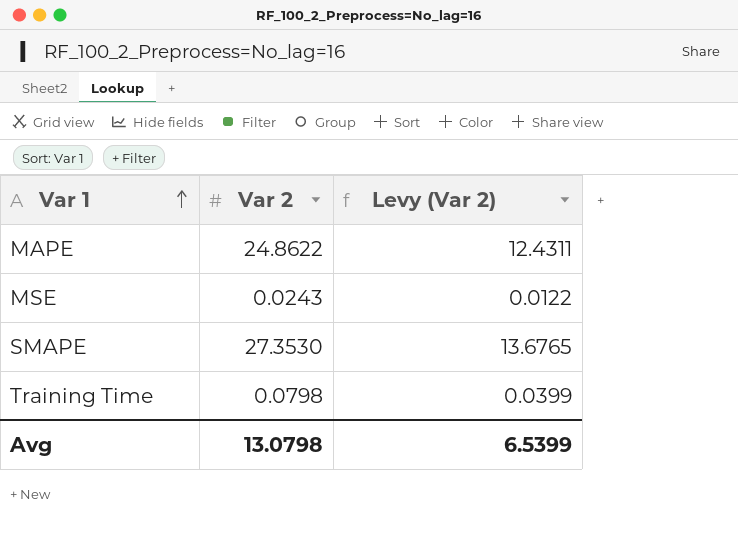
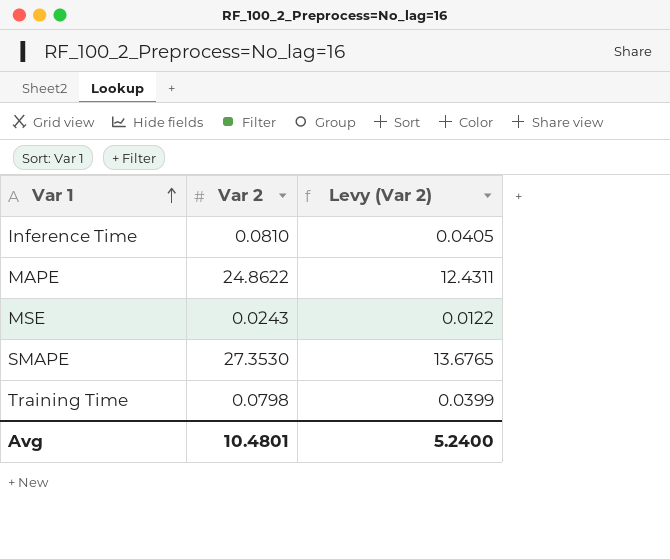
row Inference Time: none -> 0.0810 | 0.0405
Avg | Var 2: 13.0798 -> 10.4801
Avg | Levy (Var 2): 6.5399 -> 5.2400

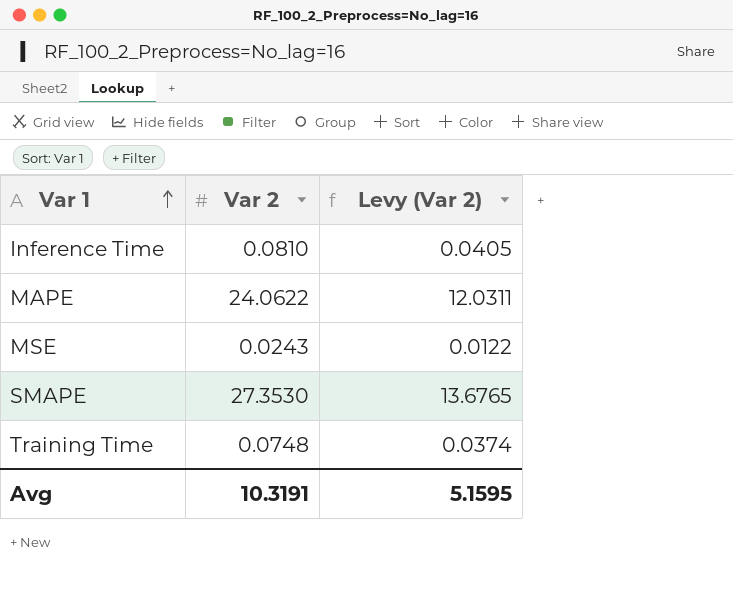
MAPE | Var 2: 24.8622 -> 24.0622
MAPE | Levy (Var 2): 12.4311 -> 12.0311
Training Time | Var 2: 0.0798 -> 0.0748
Training Time | Levy (Var 2): 0.0399 -> 0.0374
Avg | Var 2: 10.4801 -> 10.3191
Avg | Levy (Var 2): 5.2400 -> 5.1595

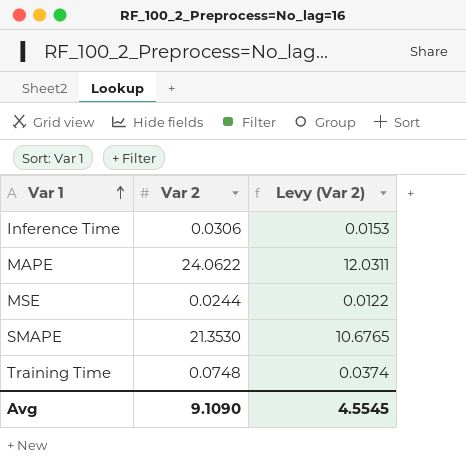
Inference Time | Var 2: 0.0810 -> 0.0306
Inference Time | Levy (Var 2): 0.0405 -> 0.0153
MSE | Var 2: 0.0243 -> 0.0244
SMAPE | Var 2: 27.3530 -> 21.3530
SMAPE | Levy (Var 2): 13.6765 -> 10.6765
Avg | Var 2: 10.3191 -> 9.1090
Avg | Levy (Var 2): 5.1595 -> 4.5545

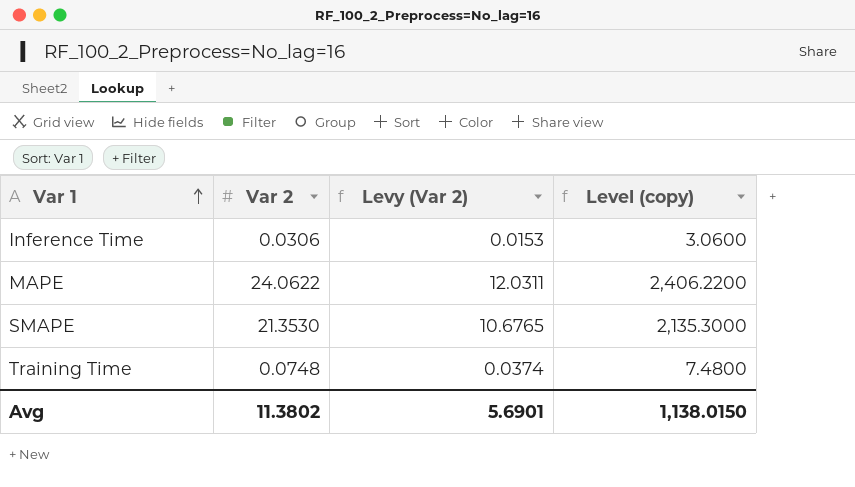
column Level (copy) | formula: none -> [Var 2] * 100
row MSE: 0.0244 | 0.0122 -> none
Avg | Var 2: 9.1090 -> 11.3802
Avg | Levy (Var 2): 4.5545 -> 5.6901

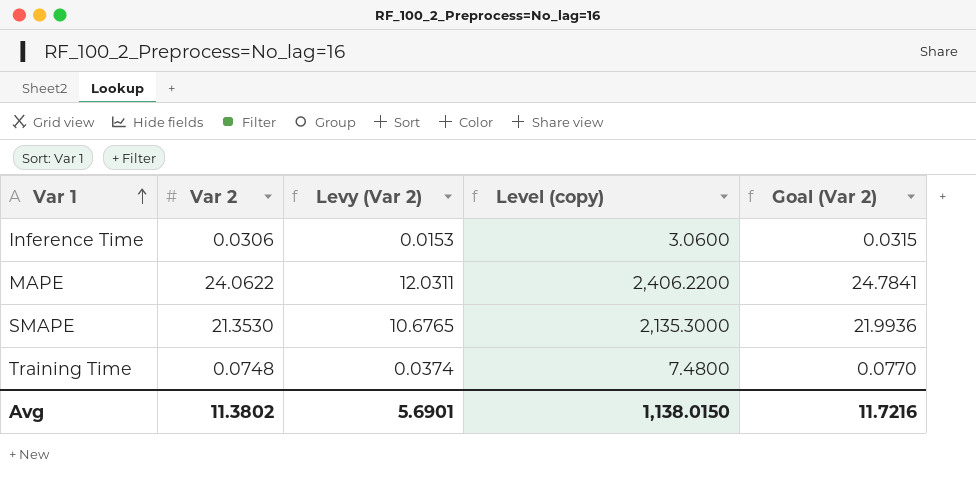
column Goal (Var 2) | formula: none -> [Var 2] * 1.03

